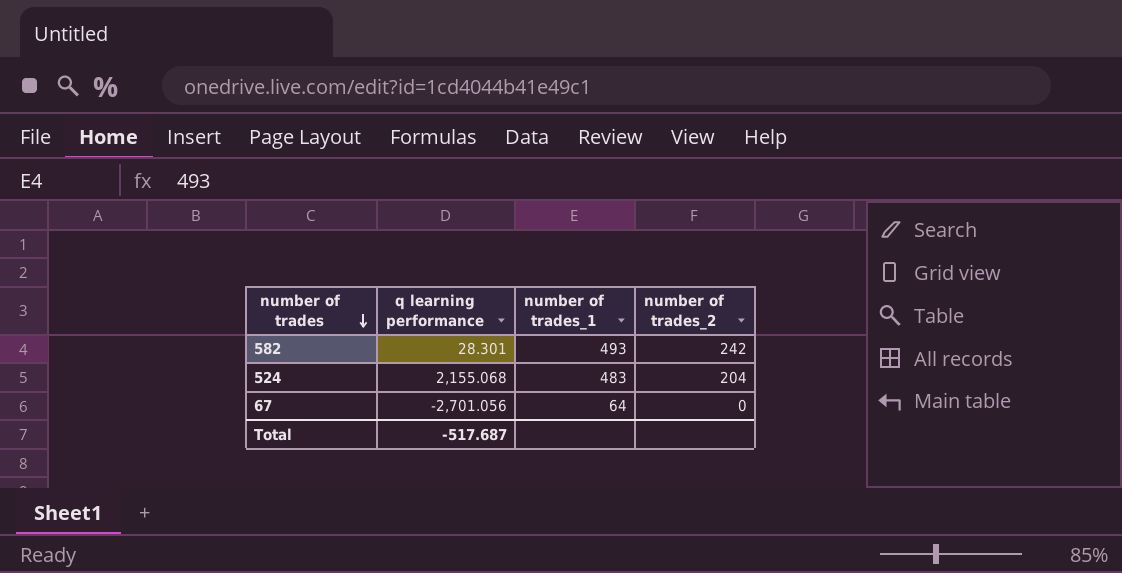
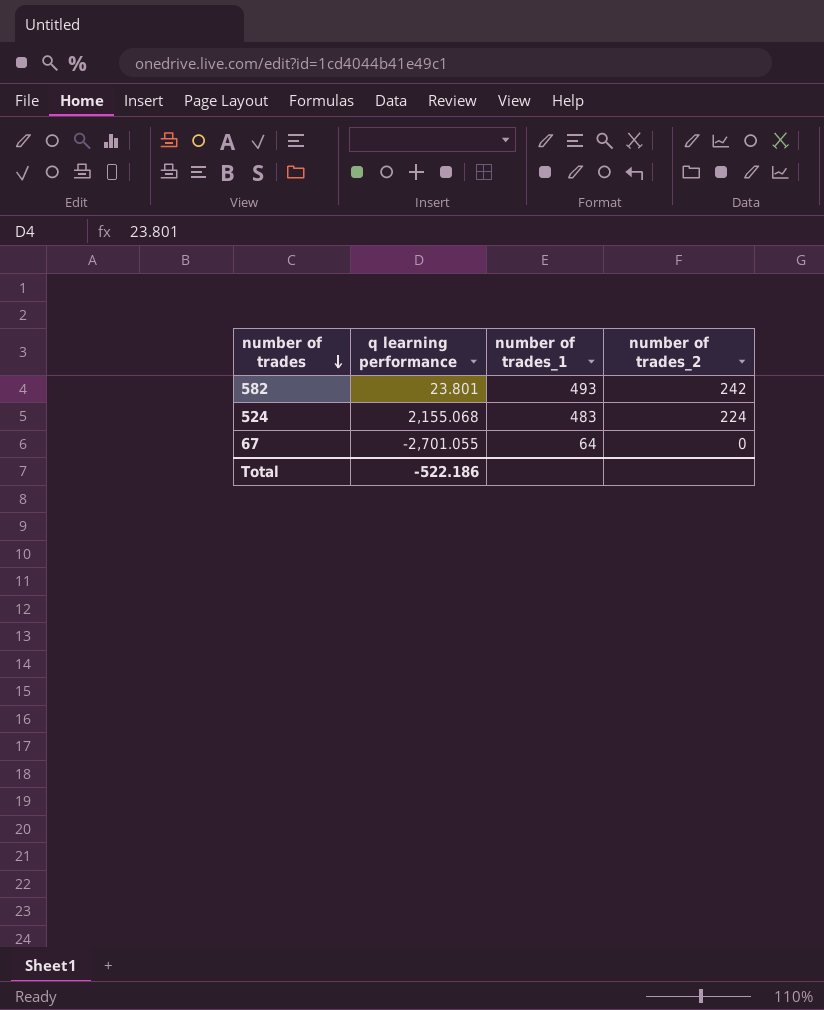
582 | q learning performance: 28.301 -> 23.801
524 | number of trades_2: 204 -> 224
67 | q learning performance: -2,701.056 -> -2,701.055
Total | q learning performance: -517.687 -> -522.186

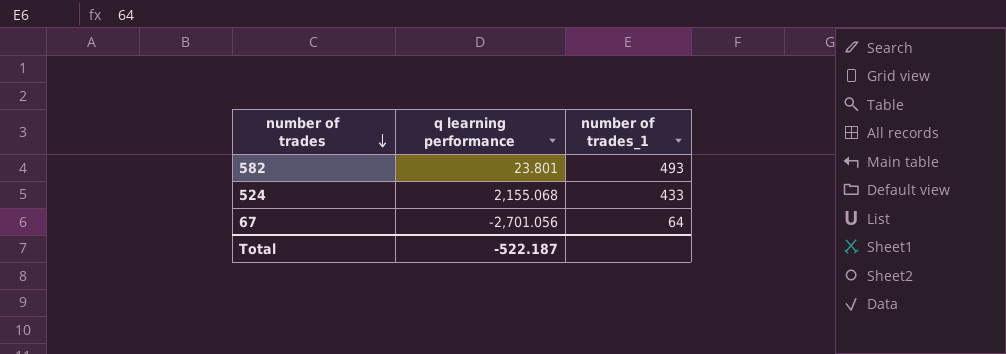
column number of trades_2 | position: 4 -> none
524 | number of trades_1: 483 -> 433
67 | q learning performance: -2,701.055 -> -2,701.056
Total | q learning performance: -522.186 -> -522.187

